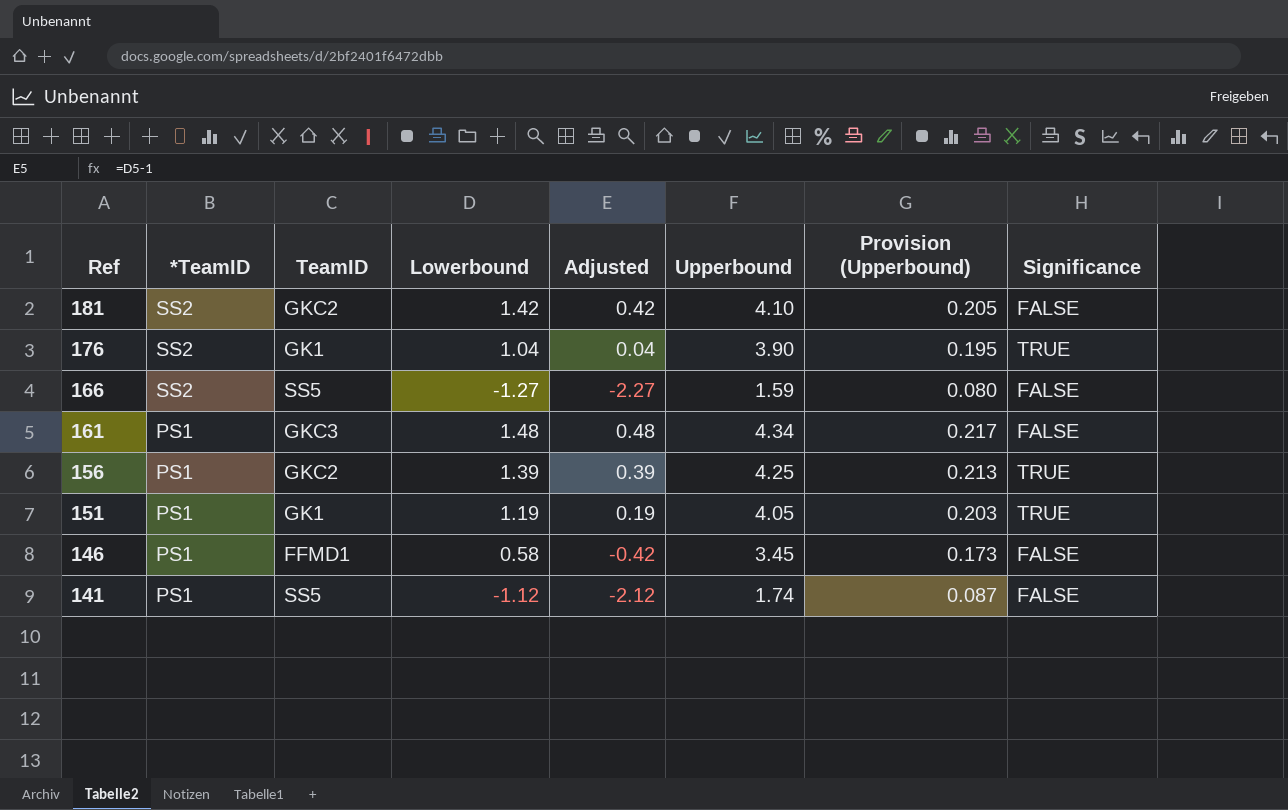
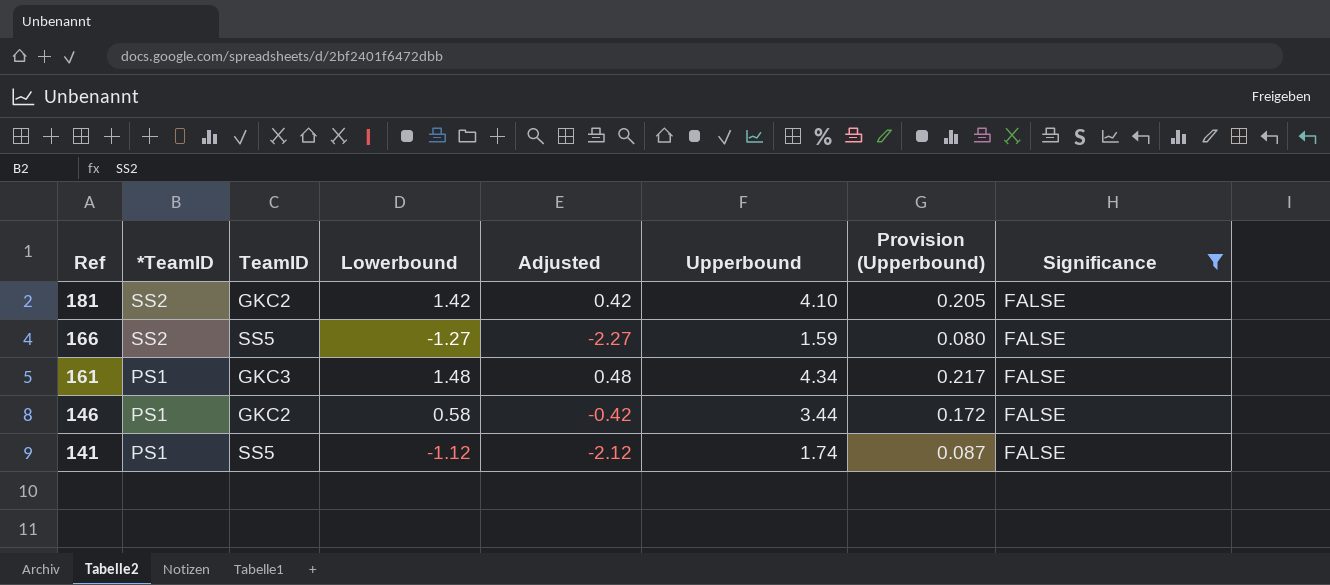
filter: none -> Significance = FALSE
146 | TeamID: FFMD1 -> GKC2
146 | Upperbound: 3.45 -> 3.44
146 | Provision (Upperbound): 0.173 -> 0.172

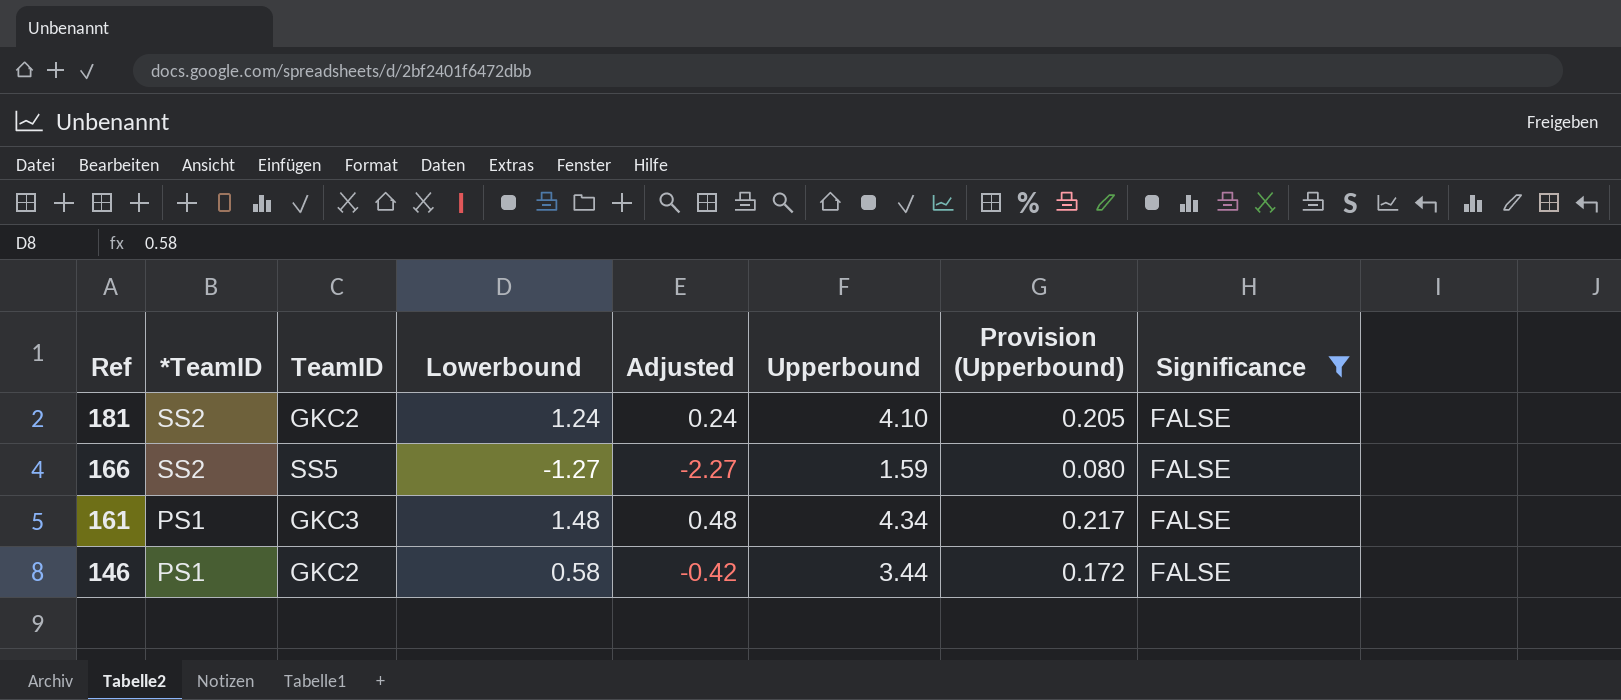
row 141: PS1 | SS5 | -1.12 | -2.12 | 1.74 | 0.087 | FALSE -> none
181 | Lowerbound: 1.42 -> 1.24
181 | Adjusted: 0.42 -> 0.24

